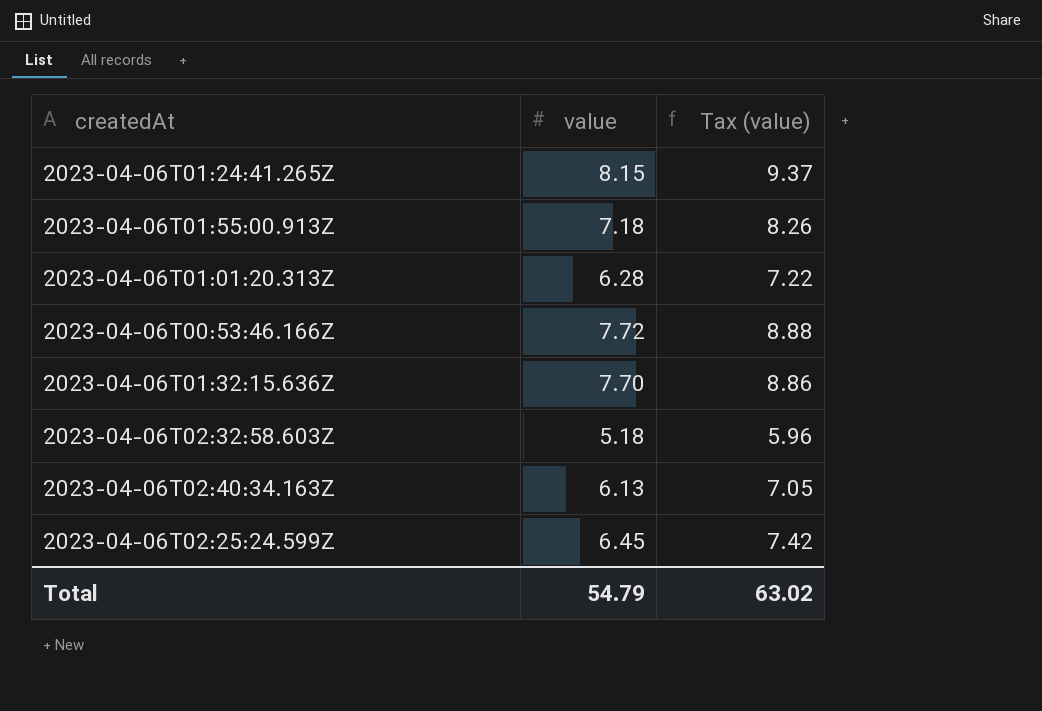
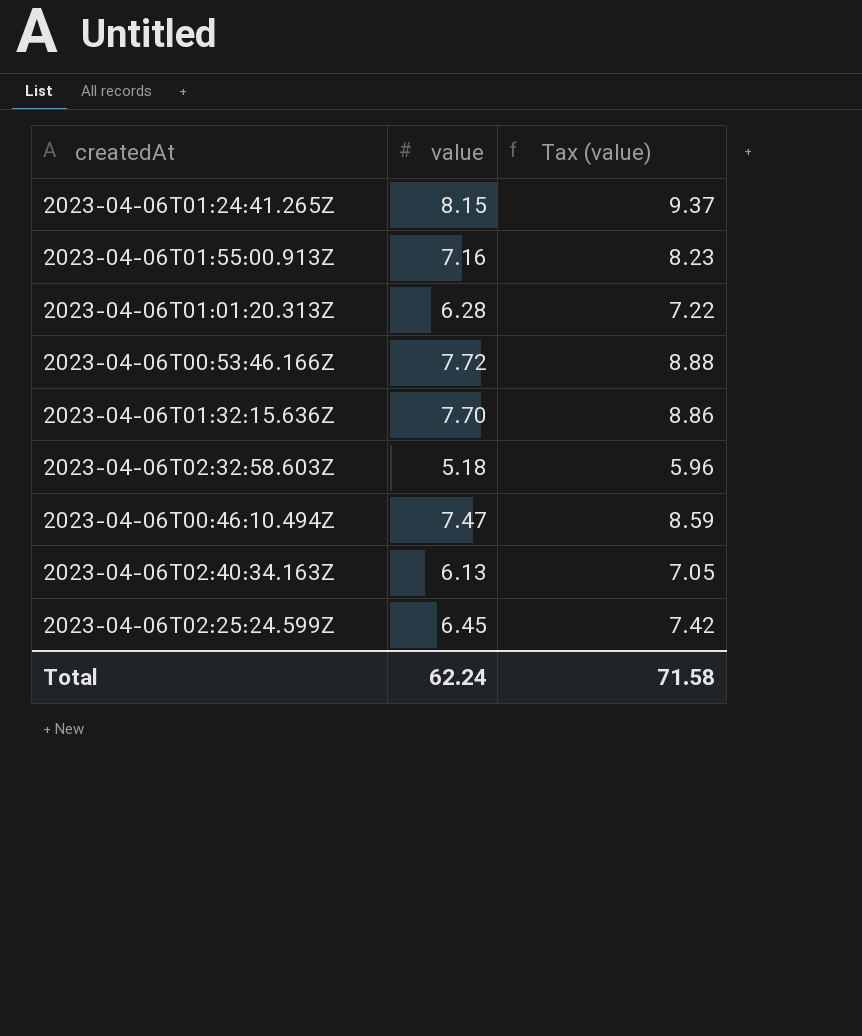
2023-04-06T01:55:00.913Z | value: 7.18 -> 7.16
2023-04-06T01:55:00.913Z | Tax (value): 8.26 -> 8.23
row 2023-04-06T00:46:10.494Z: none -> 7.47 | 8.59
Total | value: 54.79 -> 62.24
Total | Tax (value): 63.02 -> 71.58

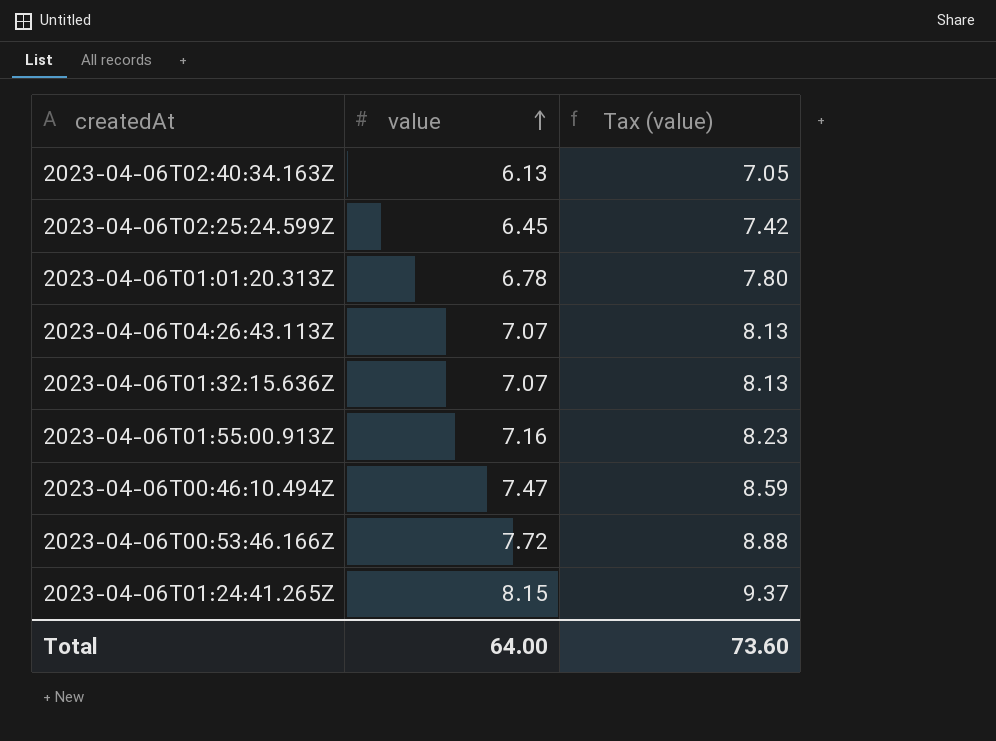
row order: none -> value ascending
row 2023-04-06T02:32:58.603Z: 5.18 | 5.96 -> none
2023-04-06T01:01:20.313Z | value: 6.28 -> 6.78
2023-04-06T01:01:20.313Z | Tax (value): 7.22 -> 7.80
row 2023-04-06T04:26:43.113Z: none -> 7.07 | 8.13
2023-04-06T01:32:15.636Z | value: 7.70 -> 7.07
2023-04-06T01:32:15.636Z | Tax (value): 8.86 -> 8.13
Total | value: 62.24 -> 64.00
Total | Tax (value): 71.58 -> 73.60

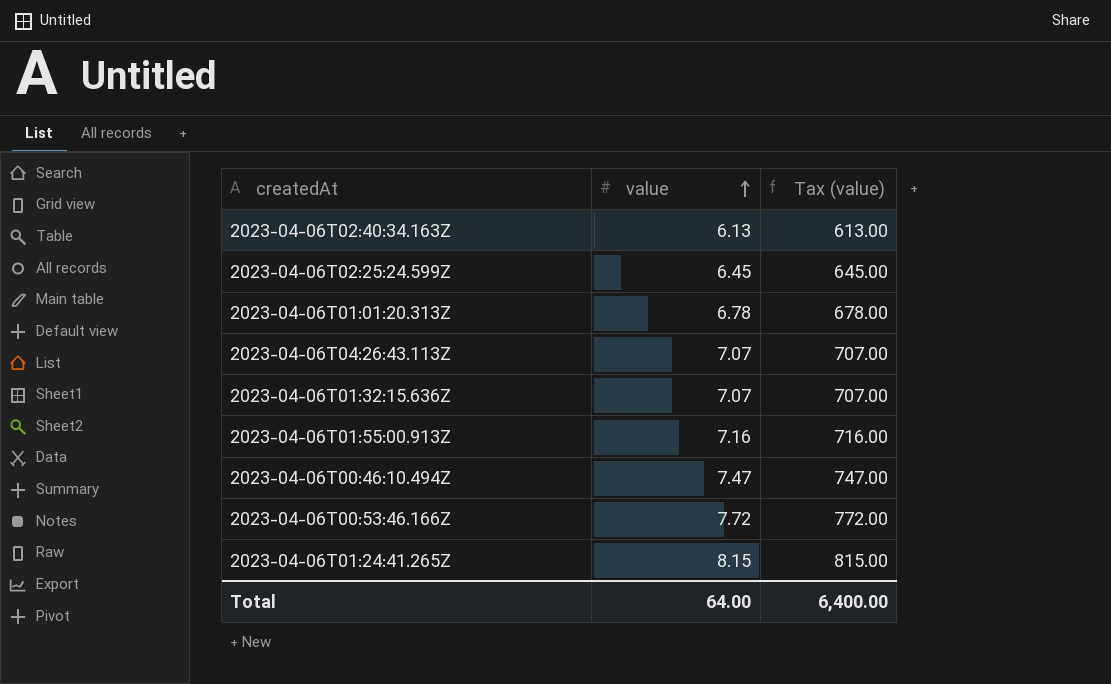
column Tax (value) | formula: [value] * 1.15 -> [value] * 100
Total | Tax (value): 73.60 -> 6,400.00

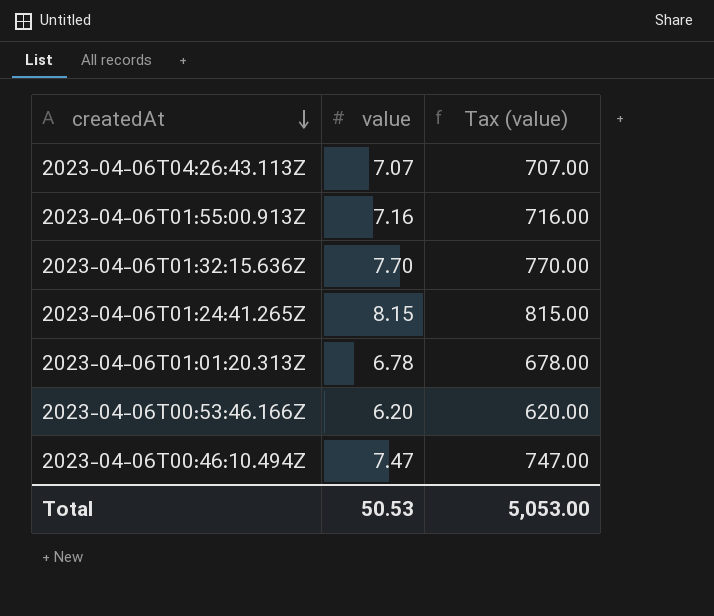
row order: value ascending -> createdAt descending
row 2023-04-06T02:40:34.163Z: 6.13 | 613.00 -> none
row 2023-04-06T02:25:24.599Z: 6.45 | 645.00 -> none
2023-04-06T01:32:15.636Z | value: 7.07 -> 7.70
2023-04-06T01:32:15.636Z | Tax (value): 707.00 -> 770.00
2023-04-06T00:53:46.166Z | value: 7.72 -> 6.20
2023-04-06T00:53:46.166Z | Tax (value): 772.00 -> 620.00
Total | value: 64.00 -> 50.53
Total | Tax (value): 6,400.00 -> 5,053.00

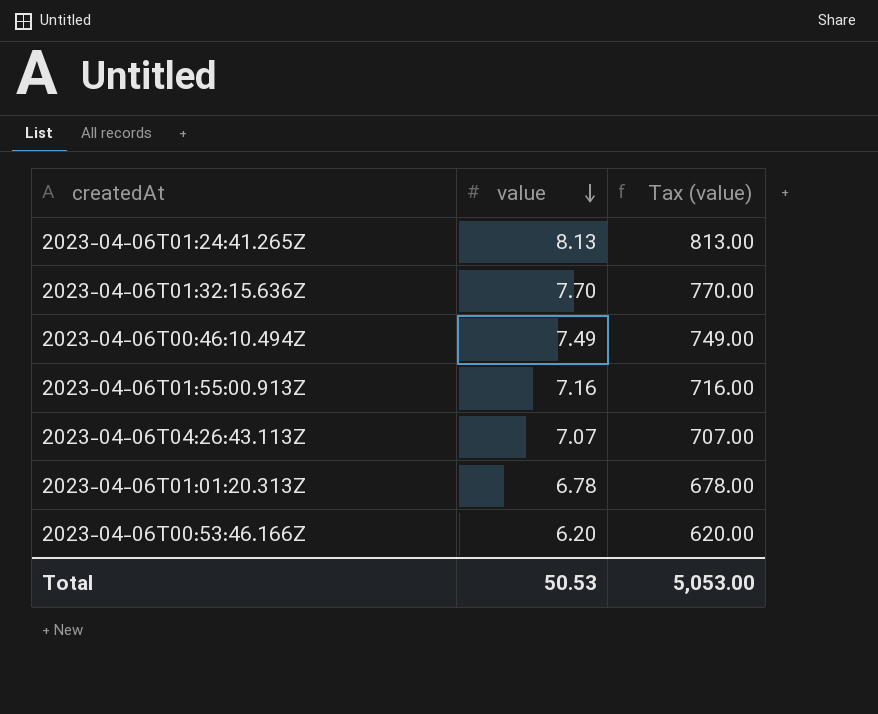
row order: createdAt descending -> value descending
2023-04-06T01:24:41.265Z | value: 8.15 -> 8.13
2023-04-06T01:24:41.265Z | Tax (value): 815.00 -> 813.00
2023-04-06T00:46:10.494Z | value: 7.47 -> 7.49
2023-04-06T00:46:10.494Z | Tax (value): 747.00 -> 749.00

